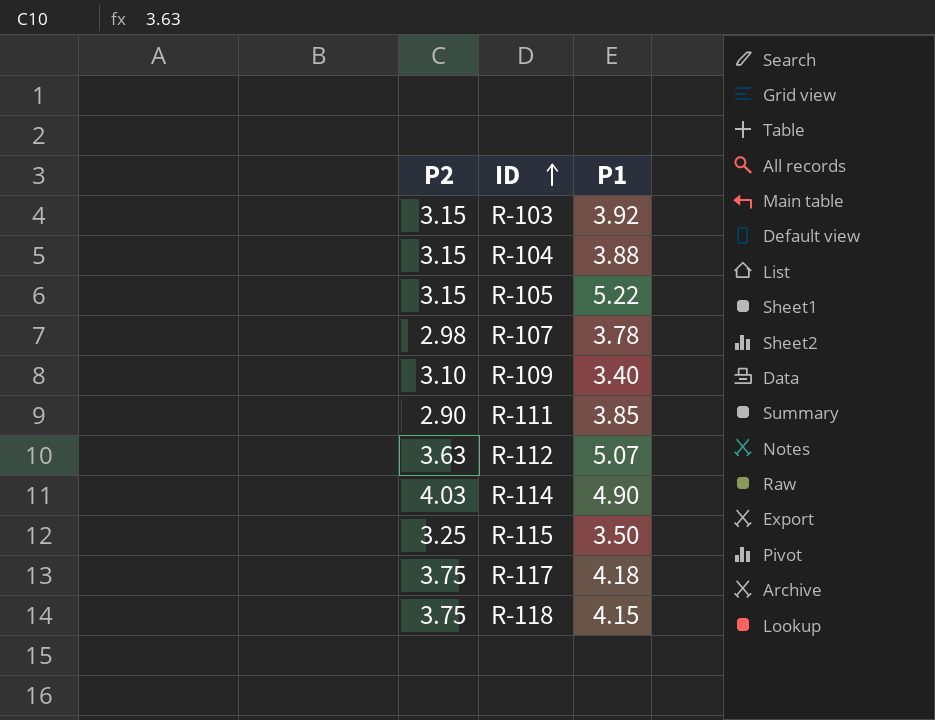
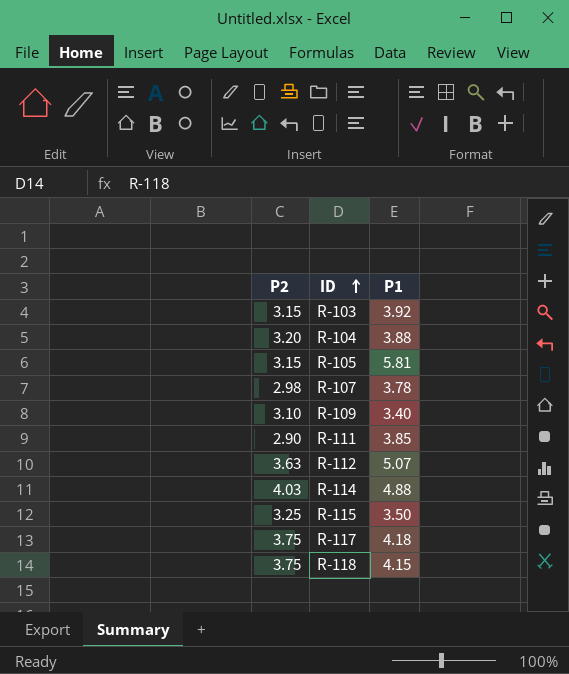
R-104 | P2: 3.15 -> 3.20
R-105 | P1: 5.22 -> 5.81
R-114 | P1: 4.90 -> 4.88

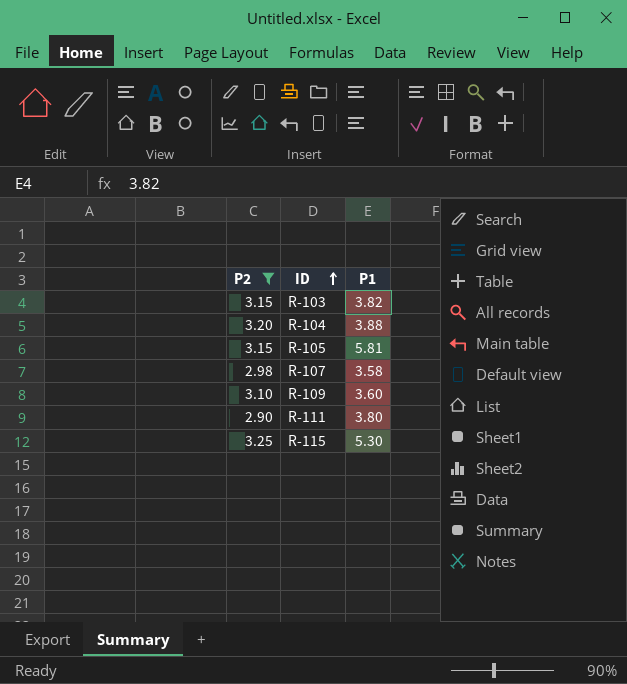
filter: none -> P2 <= 3.25
R-103 | P1: 3.92 -> 3.82
R-107 | P1: 3.78 -> 3.58
R-109 | P1: 3.40 -> 3.60
R-111 | P1: 3.85 -> 3.80
R-115 | P1: 3.50 -> 5.30

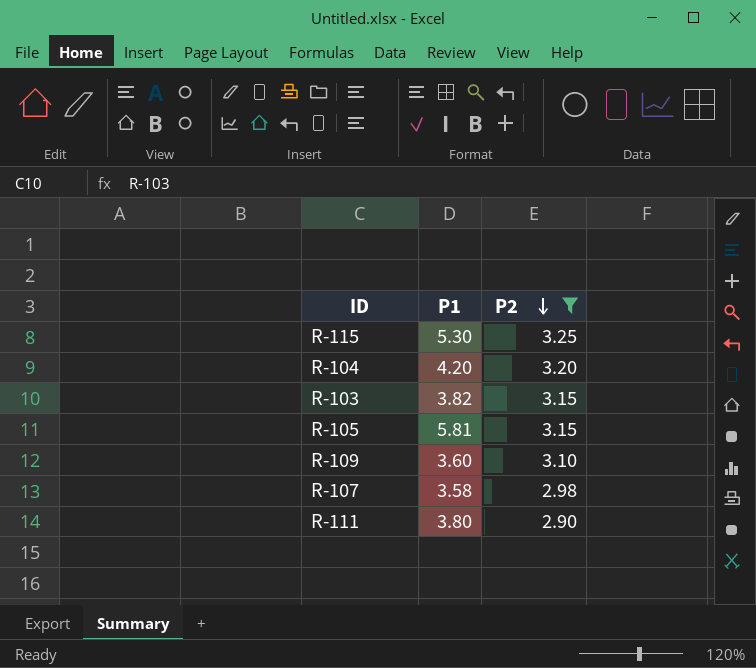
row order: ID ascending -> P2 descending
column P2 | position: 1 -> 3
R-104 | P1: 3.88 -> 4.20

